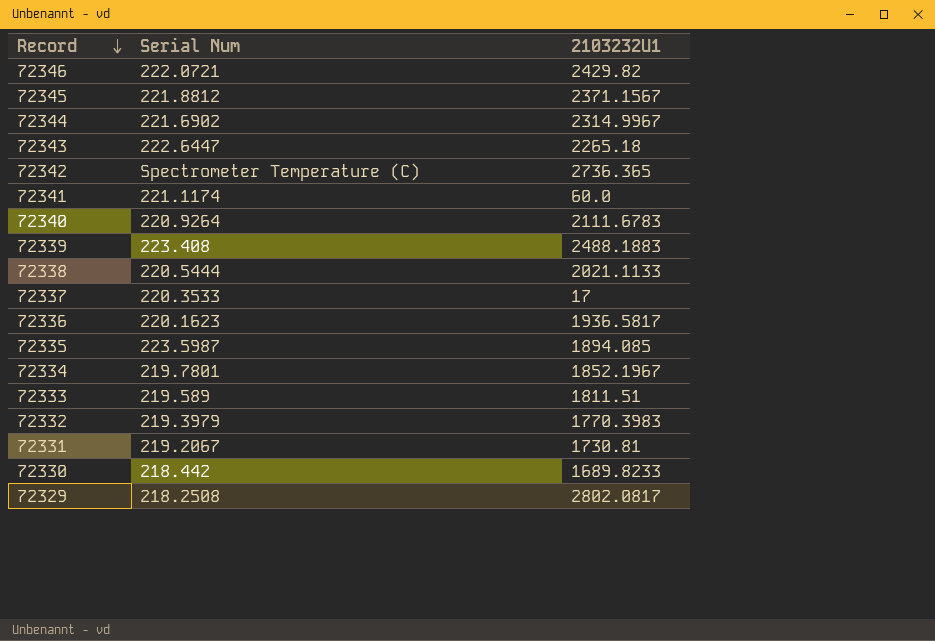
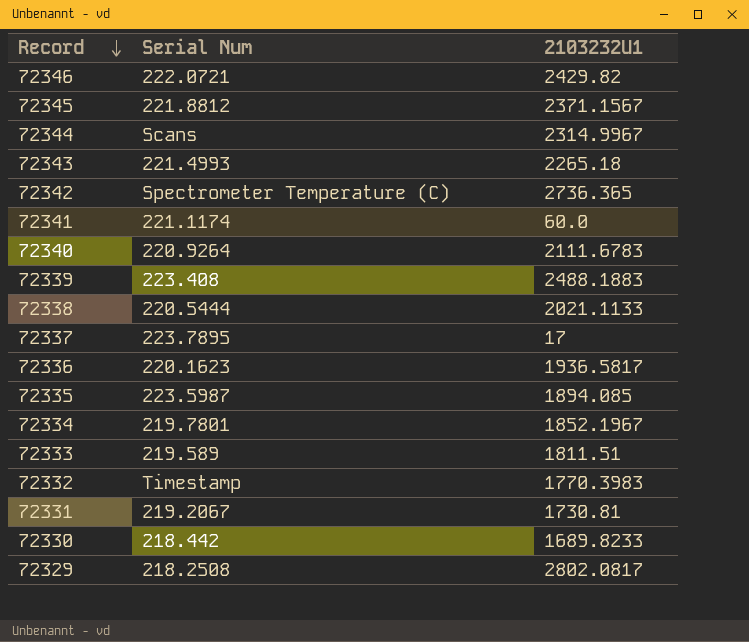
72344 | Serial Num: 221.6902 -> Scans
72343 | Serial Num: 222.6447 -> 221.4993
72337 | Serial Num: 220.3533 -> 223.7895
72332 | Serial Num: 219.3979 -> Timestamp

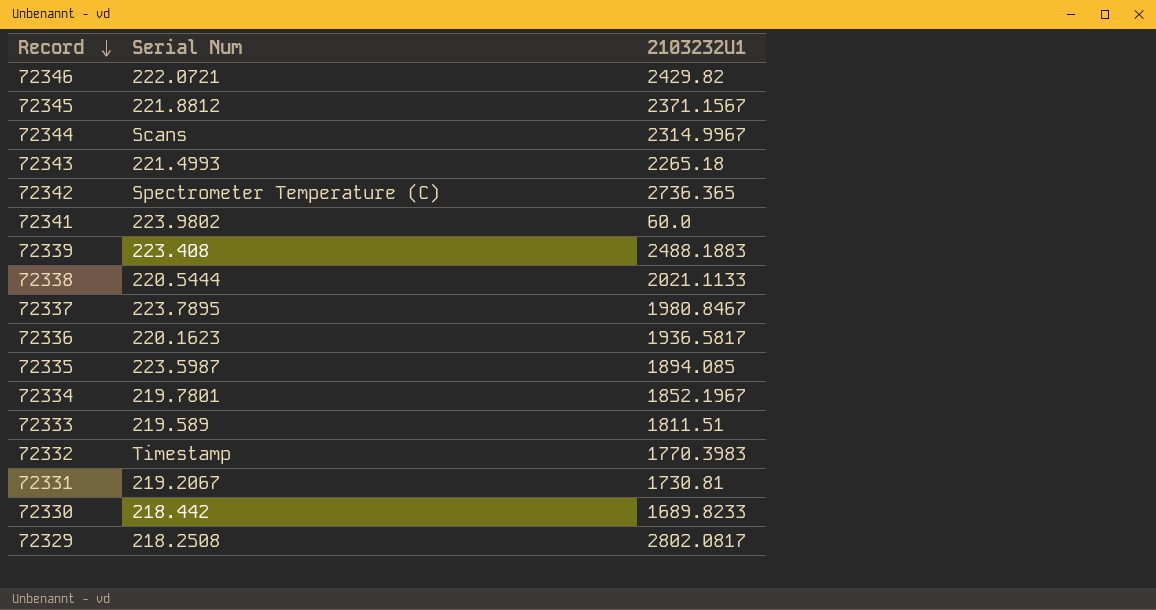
row 72340: 220.9264 | 2111.6783 -> none
72341 | Serial Num: 221.1174 -> 223.9802
72337 | 2103232U1: 17 -> 1980.8467

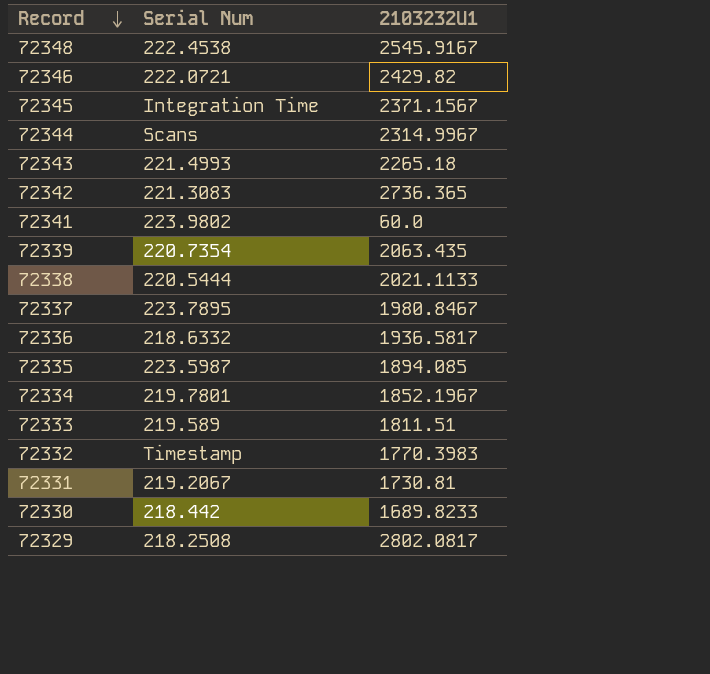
row 72348: none -> 222.4538 | 2545.9167
72345 | Serial Num: 221.8812 -> Integration Time
72342 | Serial Num: Spectrometer Temperature (C) -> 221.3083
72339 | Serial Num: 223.408 -> 220.7354
72339 | 2103232U1: 2488.1883 -> 2063.435
72336 | Serial Num: 220.1623 -> 218.6332

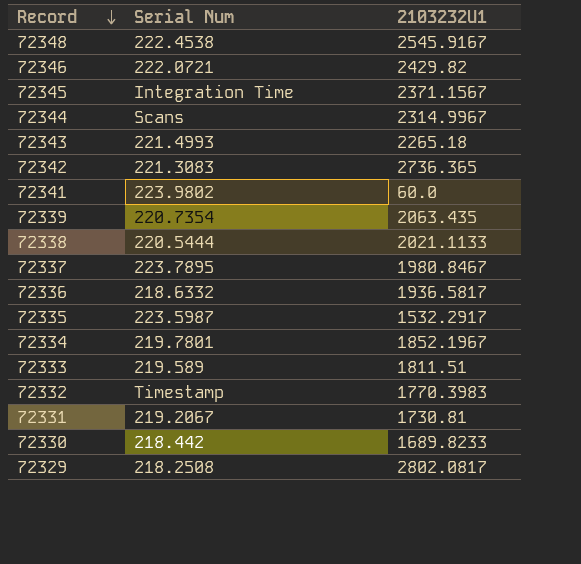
72335 | 2103232U1: 1894.085 -> 1532.2917

